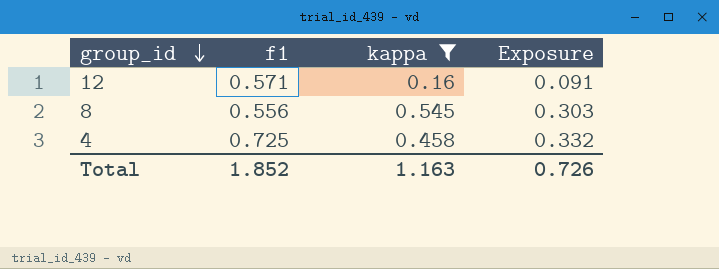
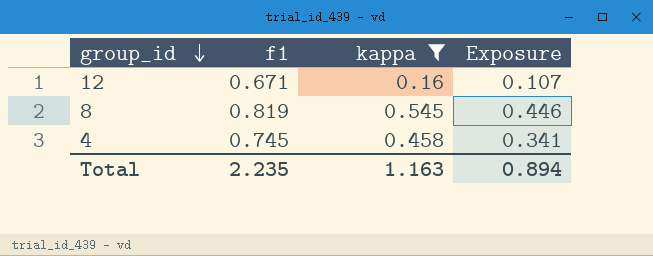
12 | f1: 0.571 -> 0.671
12 | Exposure: 0.091 -> 0.107
8 | f1: 0.556 -> 0.819
8 | Exposure: 0.303 -> 0.446
4 | f1: 0.725 -> 0.745
4 | Exposure: 0.332 -> 0.341
Total | f1: 1.852 -> 2.235
Total | Exposure: 0.726 -> 0.894

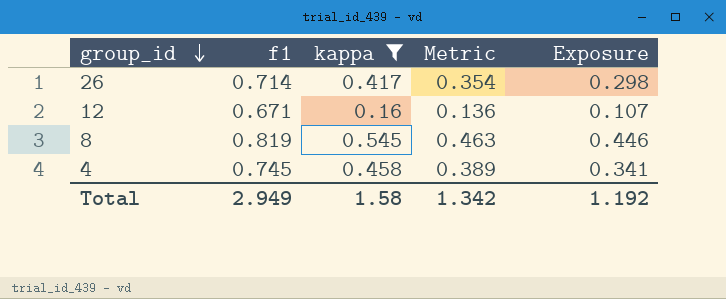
column Metric | formula: none -> [kappa] * 0.85
row 26: none -> 0.714 | 0.417 | 0.354 | 0.298
Total | f1: 2.235 -> 2.949
Total | kappa: 1.163 -> 1.58
Total | Exposure: 0.894 -> 1.192

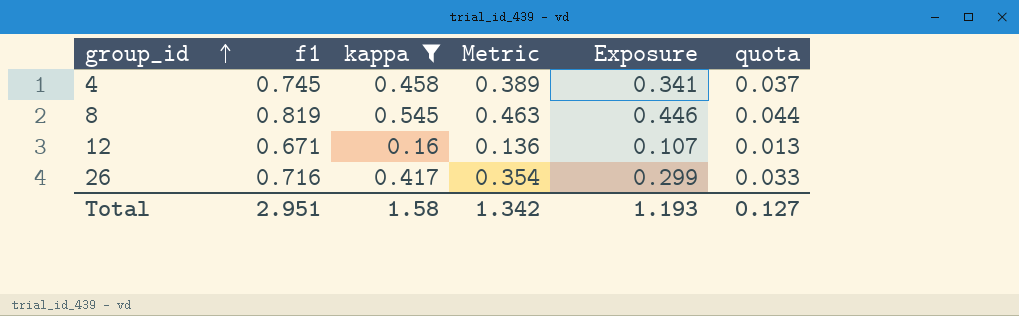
row order: group_id descending -> group_id ascending
column quota | formula: none -> [kappa] * 0.08
26 | f1: 0.714 -> 0.716
26 | Exposure: 0.298 -> 0.299
Total | f1: 2.949 -> 2.951
Total | Exposure: 1.192 -> 1.193

